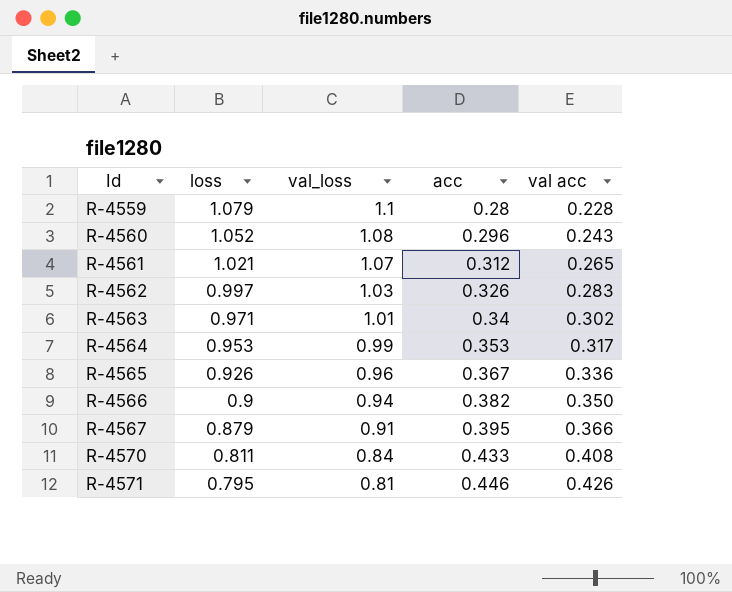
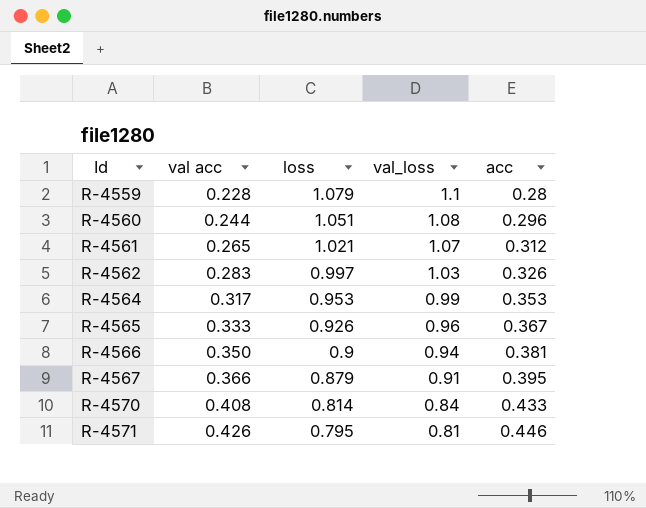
column val acc | position: 5 -> 2
row R-4563: 0.971 | 1.01 | 0.34 | 0.302 -> none
R-4560 | val acc: 0.243 -> 0.244
R-4560 | loss: 1.052 -> 1.051
R-4565 | val acc: 0.336 -> 0.333
R-4566 | acc: 0.382 -> 0.381
R-4570 | loss: 0.811 -> 0.814

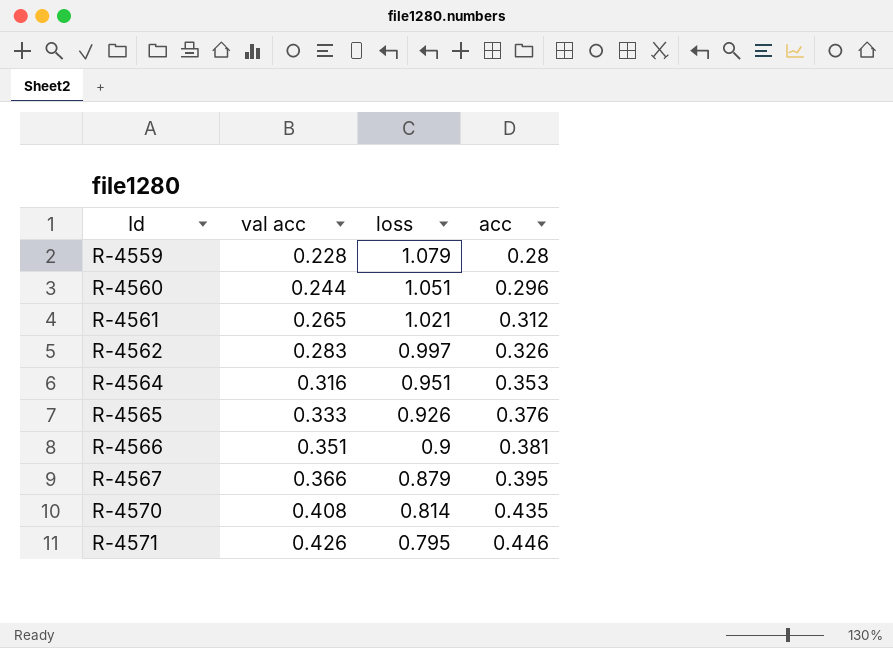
column val_loss | position: 4 -> none
R-4564 | val acc: 0.317 -> 0.316
R-4564 | loss: 0.953 -> 0.951
R-4565 | acc: 0.367 -> 0.376
R-4566 | val acc: 0.350 -> 0.351
R-4570 | acc: 0.433 -> 0.435

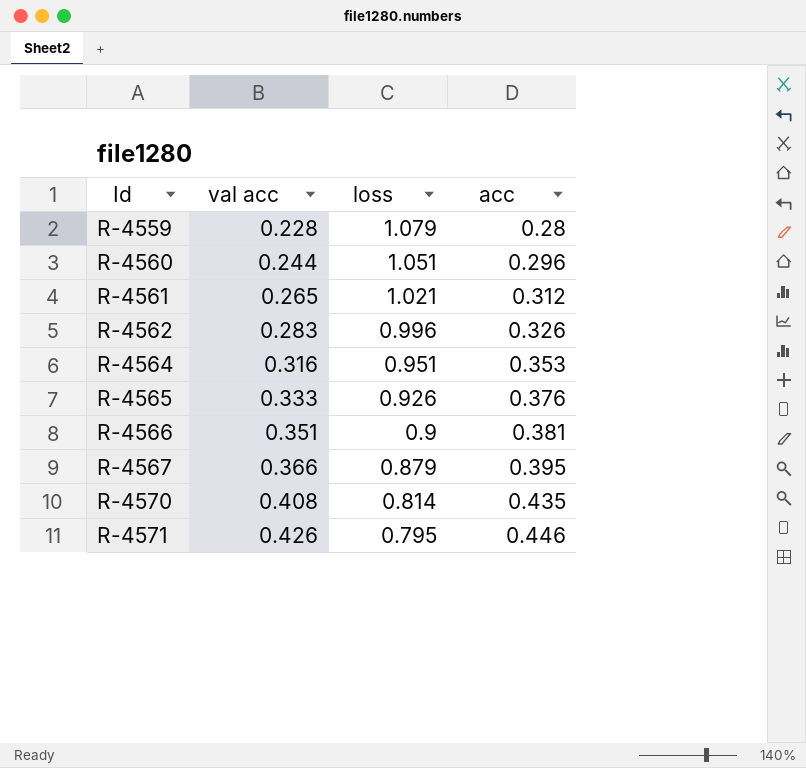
R-4562 | loss: 0.997 -> 0.996

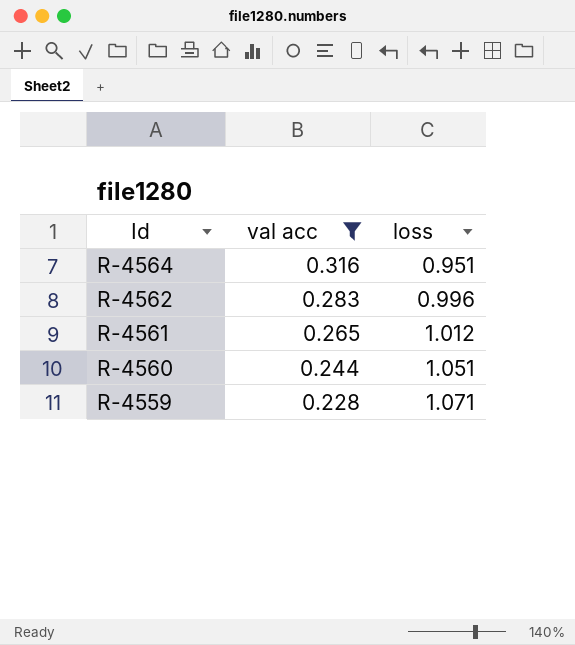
filter: none -> val acc <= 0.316
row order: Id ascending -> Id descending
column acc | position: 4 -> none
R-4561 | loss: 1.021 -> 1.012
R-4559 | loss: 1.079 -> 1.071

